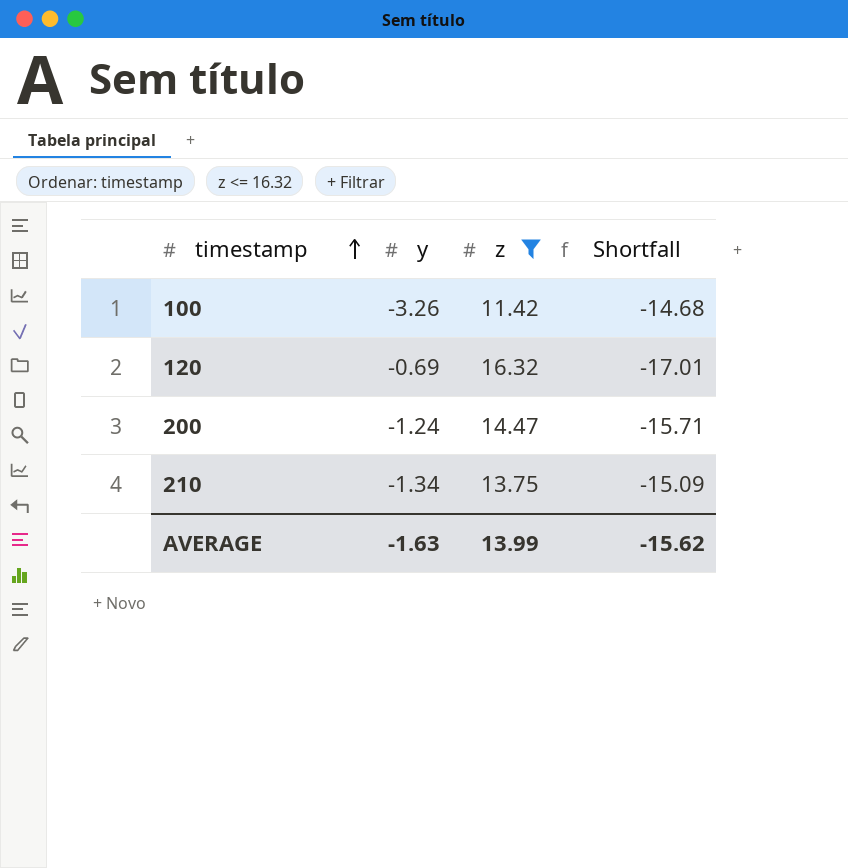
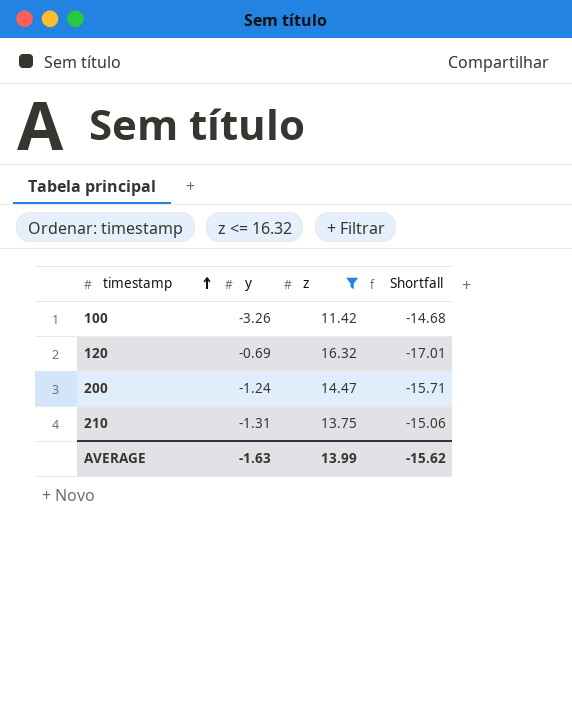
210 | y: -1.34 -> -1.31
210 | Shortfall: -15.09 -> -15.06

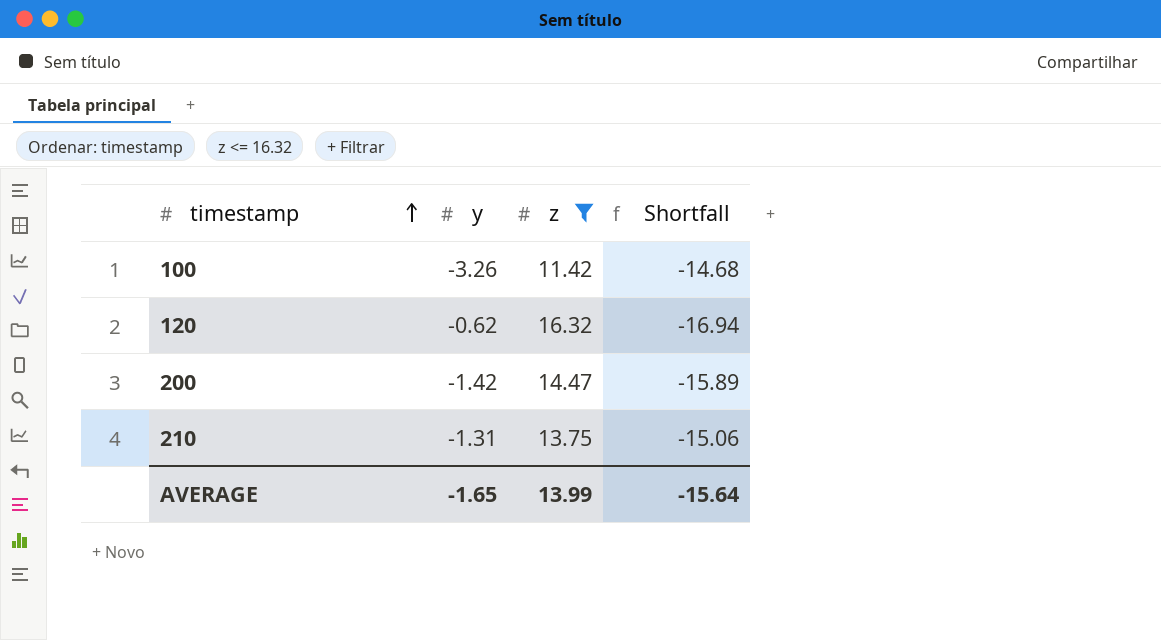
120 | y: -0.69 -> -0.62
120 | Shortfall: -17.01 -> -16.94
200 | y: -1.24 -> -1.42
200 | Shortfall: -15.71 -> -15.89
AVERAGE | y: -1.63 -> -1.65
AVERAGE | Shortfall: -15.62 -> -15.64

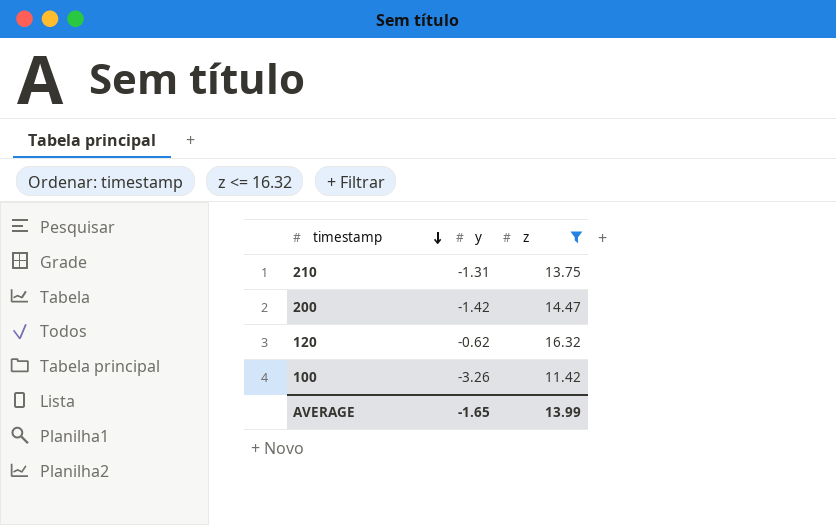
row order: timestamp ascending -> timestamp descending
column Shortfall | formula: [y] - [z] -> none

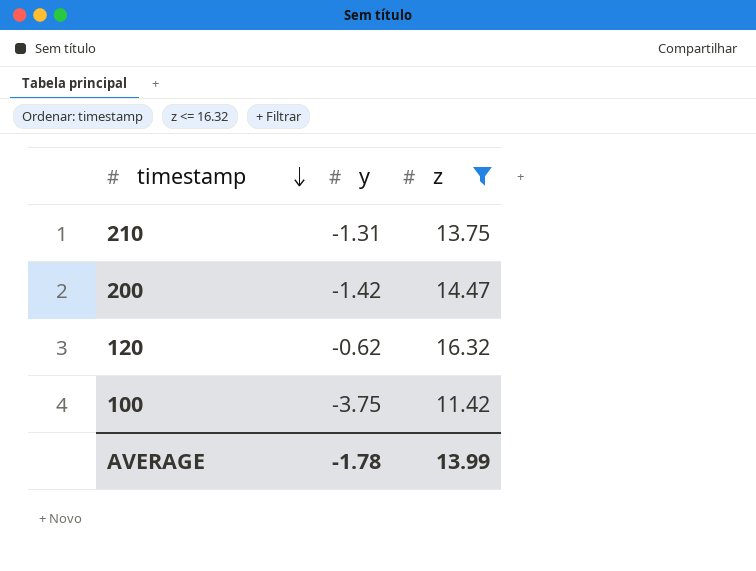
100 | y: -3.26 -> -3.75
AVERAGE | y: -1.65 -> -1.78

